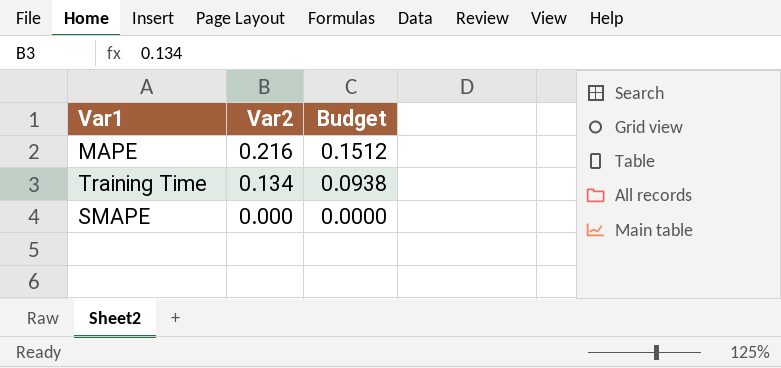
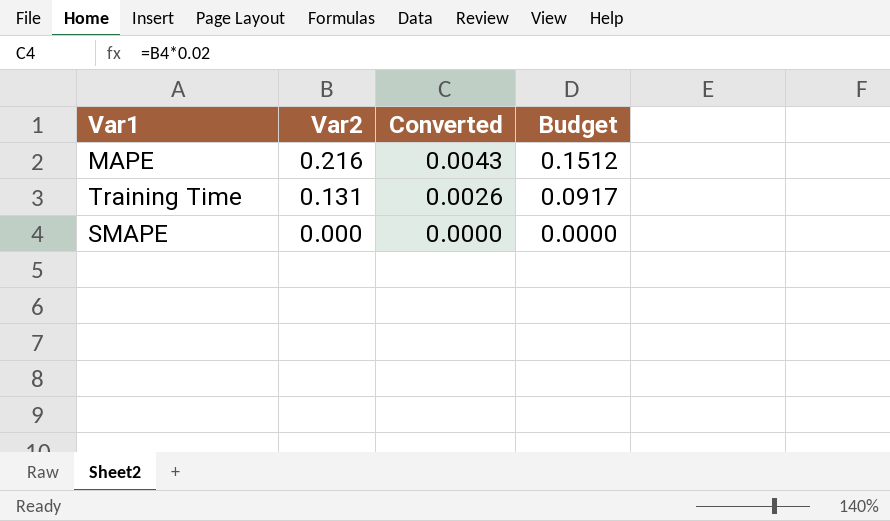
column Converted | formula: none -> [Var2] * 0.02
Training Time | Var2: 0.134 -> 0.131
Training Time | Budget: 0.0938 -> 0.0917

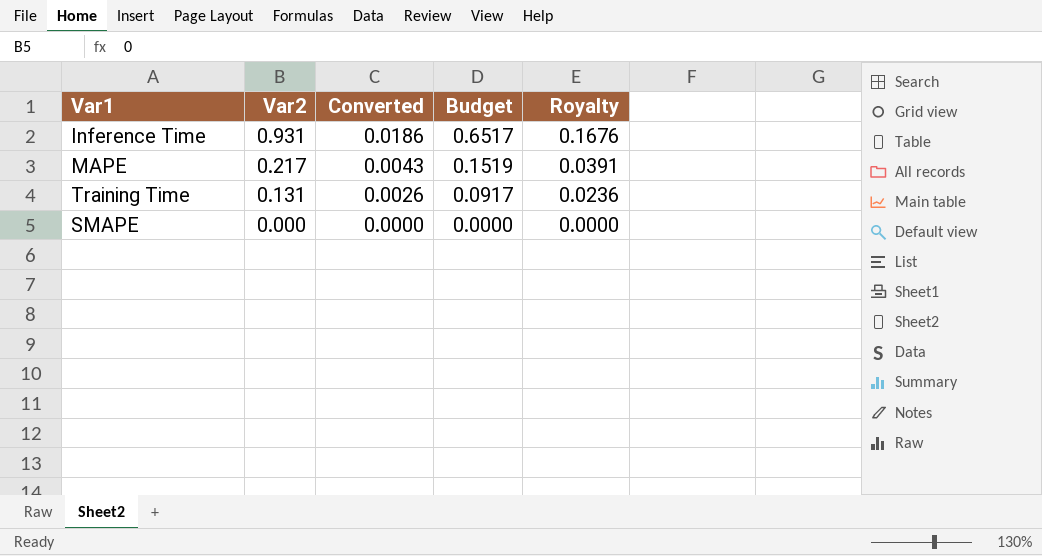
column Royalty | formula: none -> [Var2] * 0.18
row Inference Time: none -> 0.931 | 0.0186 | 0.6517 | 0.1676
MAPE | Var2: 0.216 -> 0.217
MAPE | Budget: 0.1512 -> 0.1519

